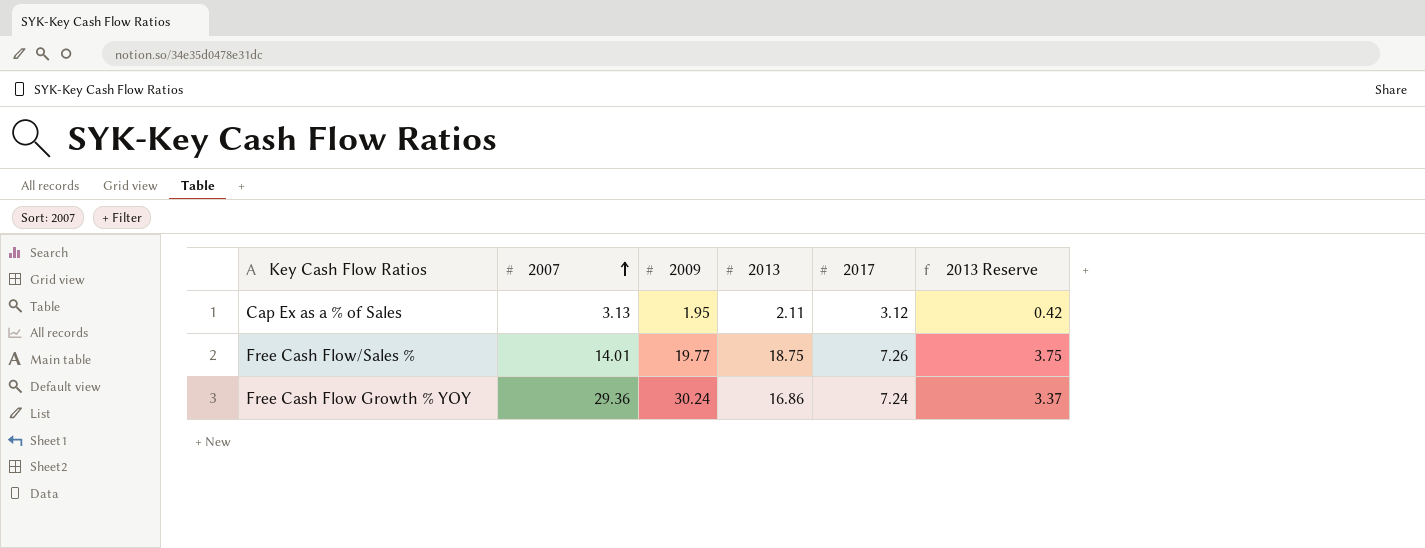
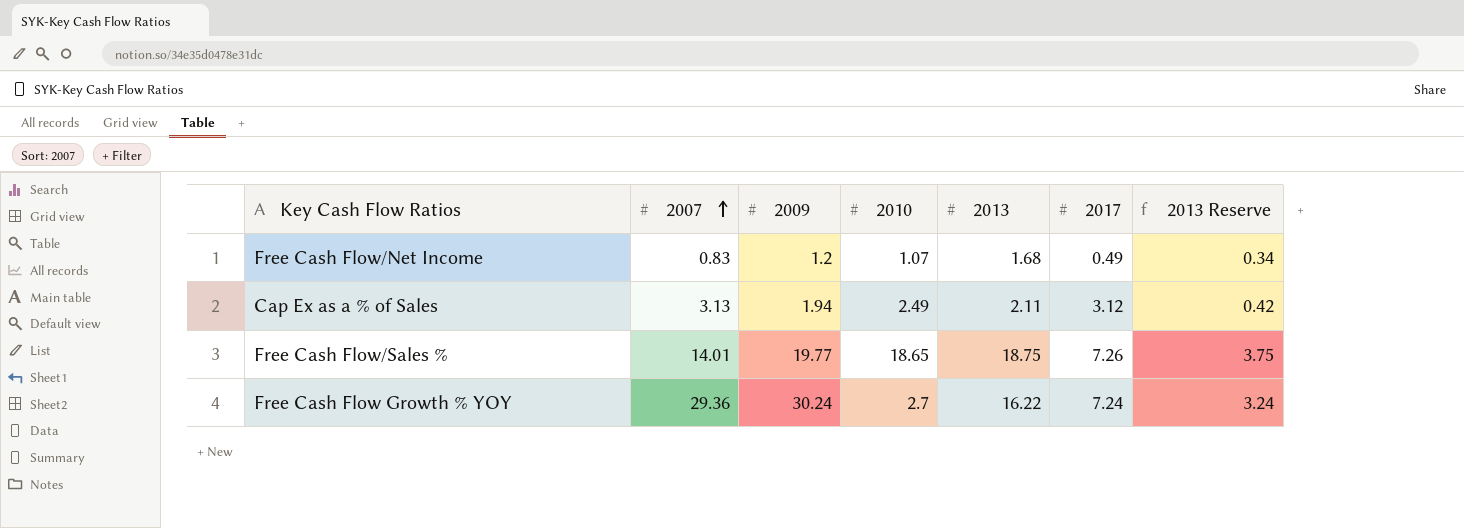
column 2010 | position: none -> 4
row Free Cash Flow/Net Income: none -> 0.83 | 1.2 | 1.07 | 1.68 | 0.49 | 0.34
Cap Ex as a % of Sales | 2009: 1.95 -> 1.94
Free Cash Flow Growth % YOY | 2013: 16.86 -> 16.22
Free Cash Flow Growth % YOY | 2013 Reserve: 3.37 -> 3.24

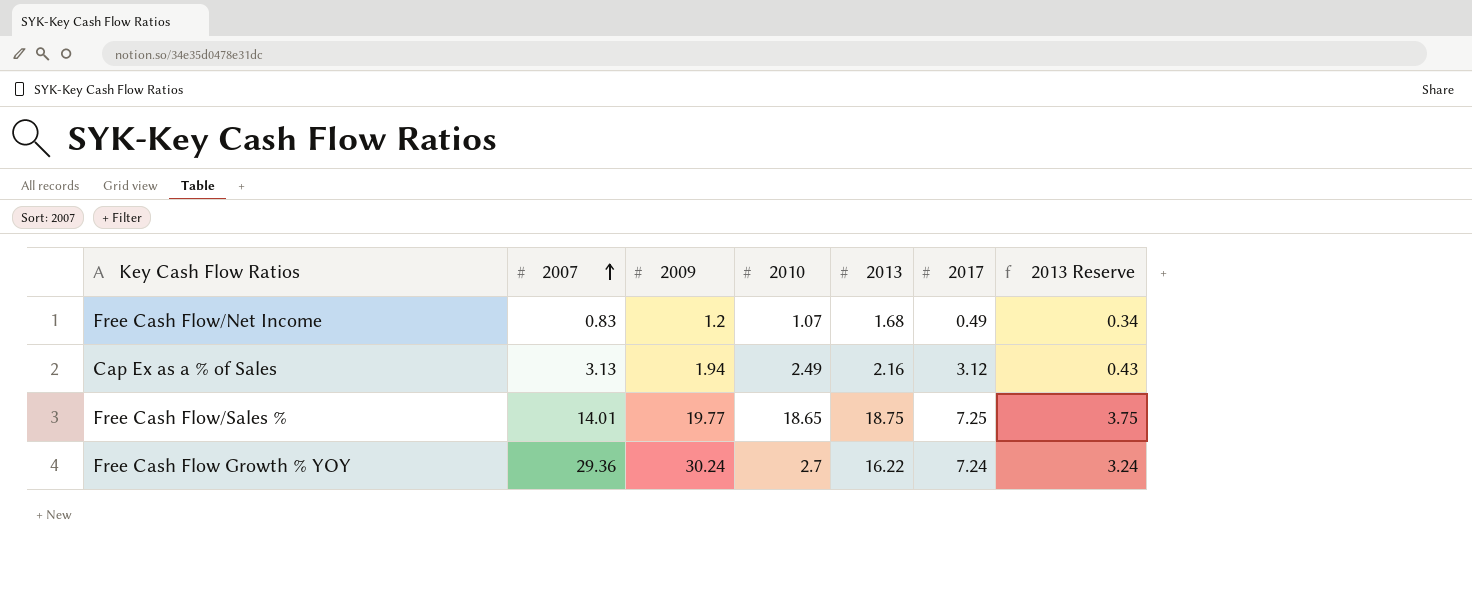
Cap Ex as a % of Sales | 2013: 2.11 -> 2.16
Cap Ex as a % of Sales | 2013 Reserve: 0.42 -> 0.43
Free Cash Flow/Sales % | 2017: 7.26 -> 7.25

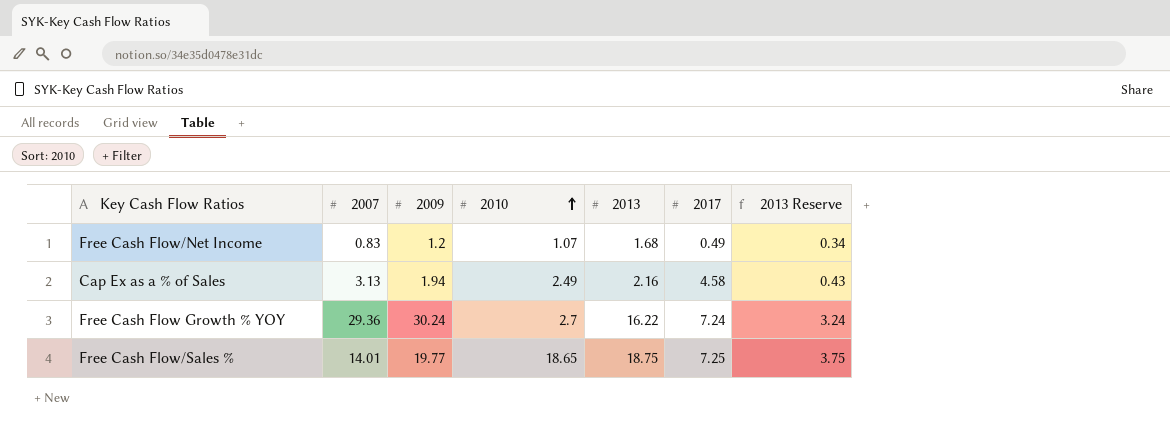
row order: 2007 ascending -> 2010 ascending
Cap Ex as a % of Sales | 2017: 3.12 -> 4.58

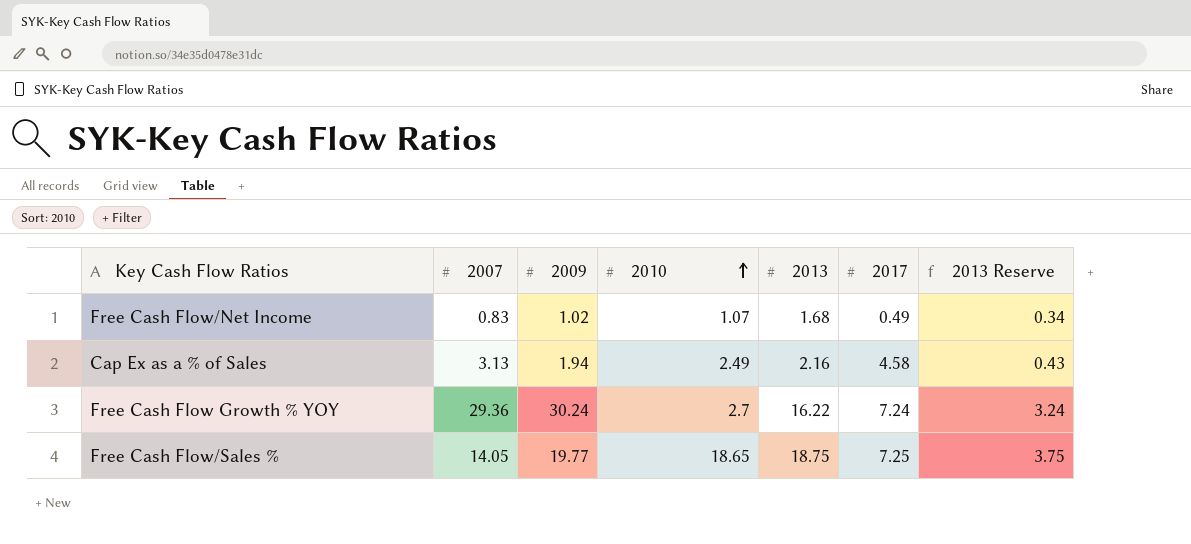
Free Cash Flow/Net Income | 2009: 1.2 -> 1.02
Free Cash Flow/Sales % | 2007: 14.01 -> 14.05

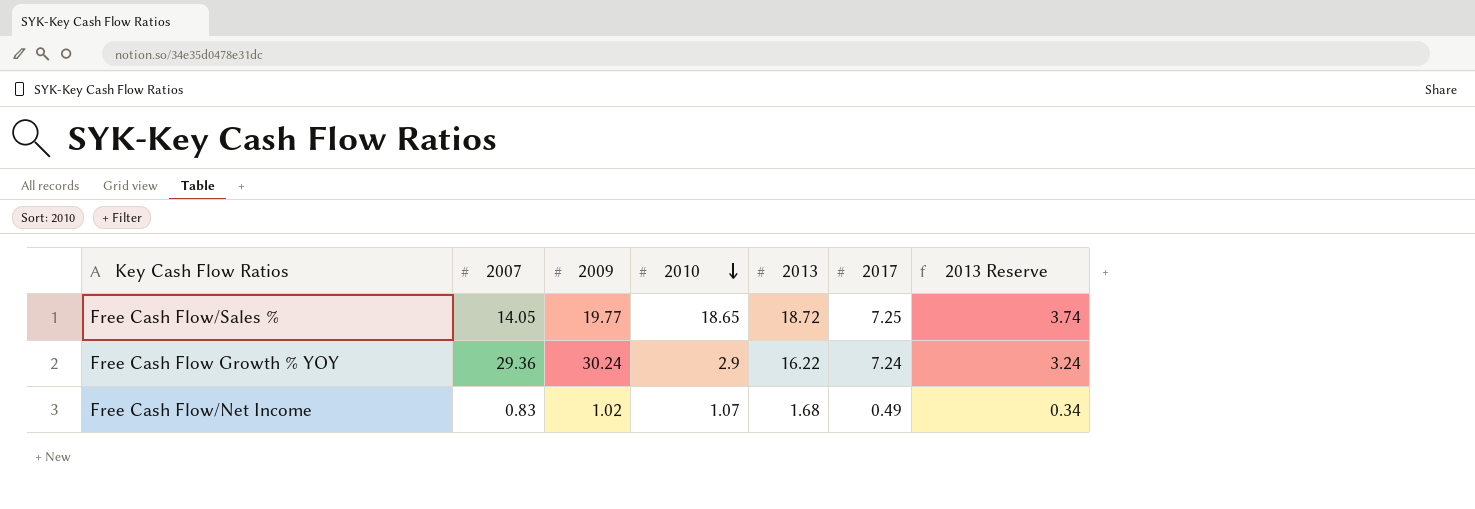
row order: 2010 ascending -> 2010 descending
row Cap Ex as a % of Sales: 3.13 | 1.94 | 2.49 | 2.16 | 4.58 | 0.43 -> none
Free Cash Flow/Sales % | 2013: 18.75 -> 18.72
Free Cash Flow/Sales % | 2013 Reserve: 3.75 -> 3.74
Free Cash Flow Growth % YOY | 2010: 2.7 -> 2.9

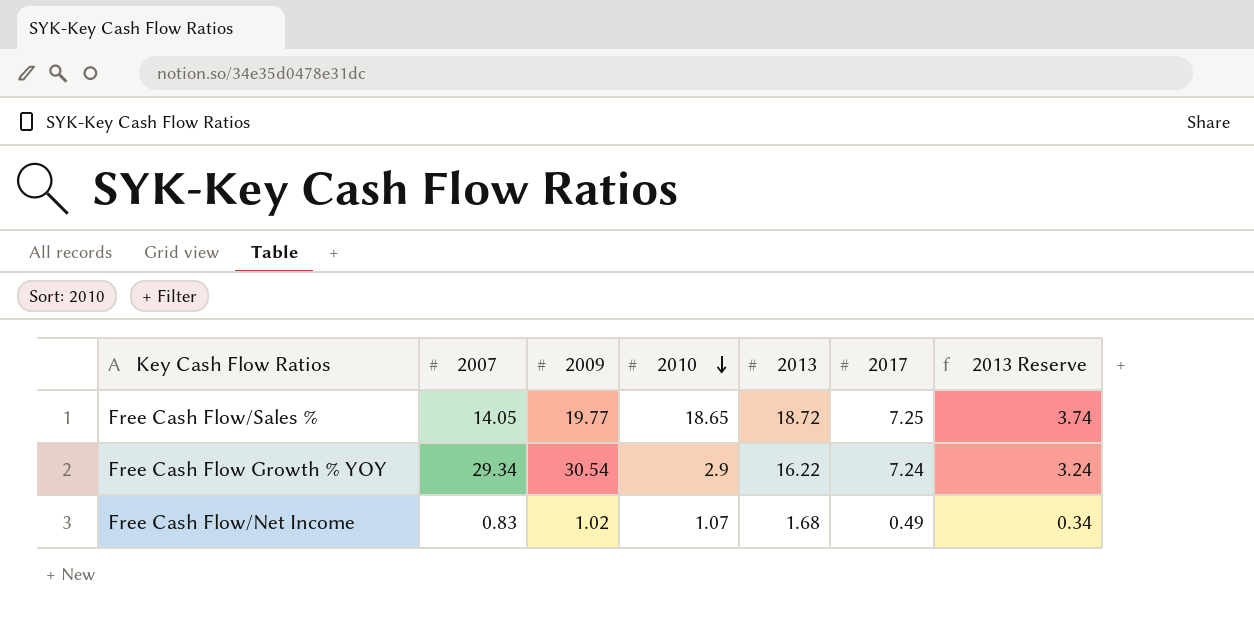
Free Cash Flow Growth % YOY | 2007: 29.36 -> 29.34
Free Cash Flow Growth % YOY | 2009: 30.24 -> 30.54

